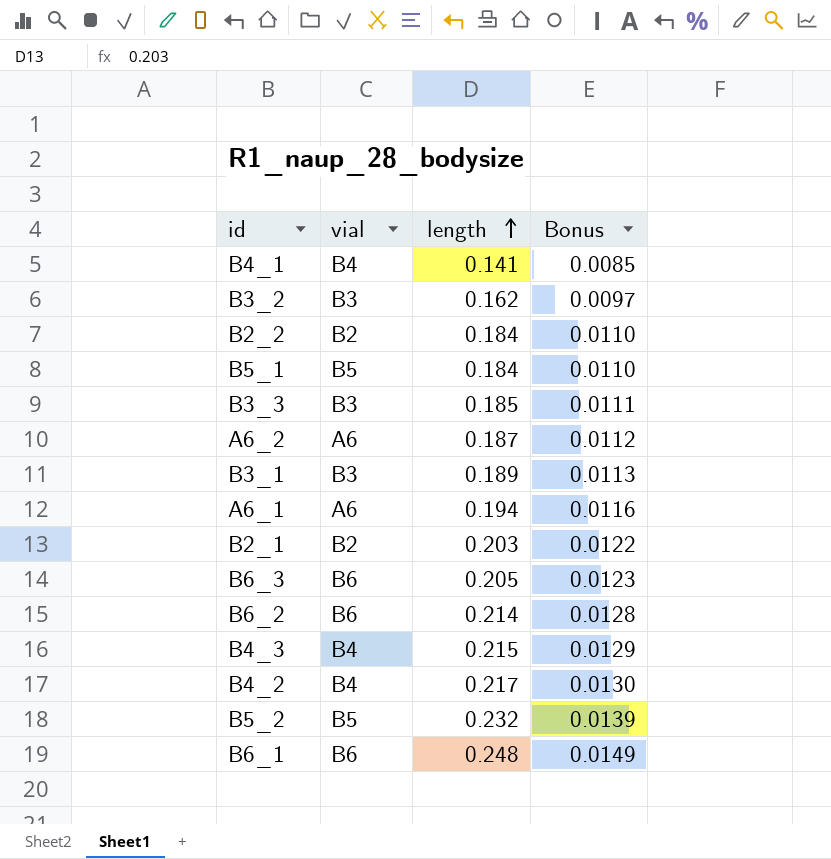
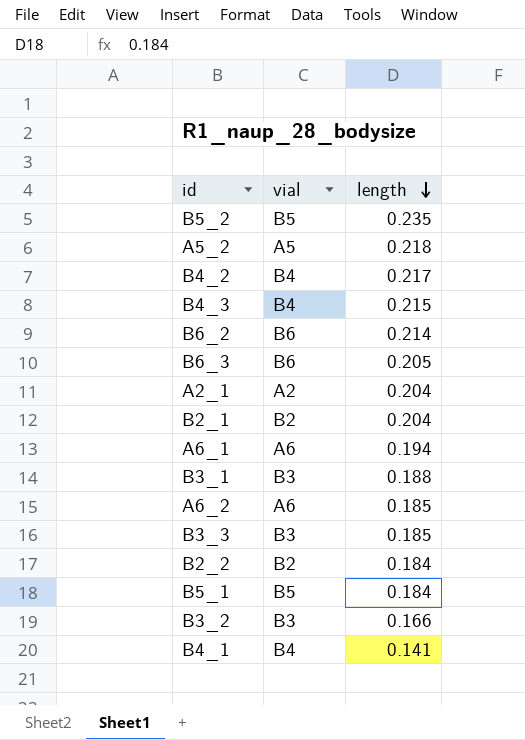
row order: length ascending -> length descending
column Bonus | formula: [length] * 0.06 -> none
row B6_1: B6 | 0.248 | 0.0149 -> none
B5_2 | length: 0.232 -> 0.235
row A5_2: none -> A5 | 0.218
row A2_1: none -> A2 | 0.204
B2_1 | length: 0.203 -> 0.204
B3_1 | length: 0.189 -> 0.188
A6_2 | length: 0.187 -> 0.185
B3_2 | length: 0.162 -> 0.166

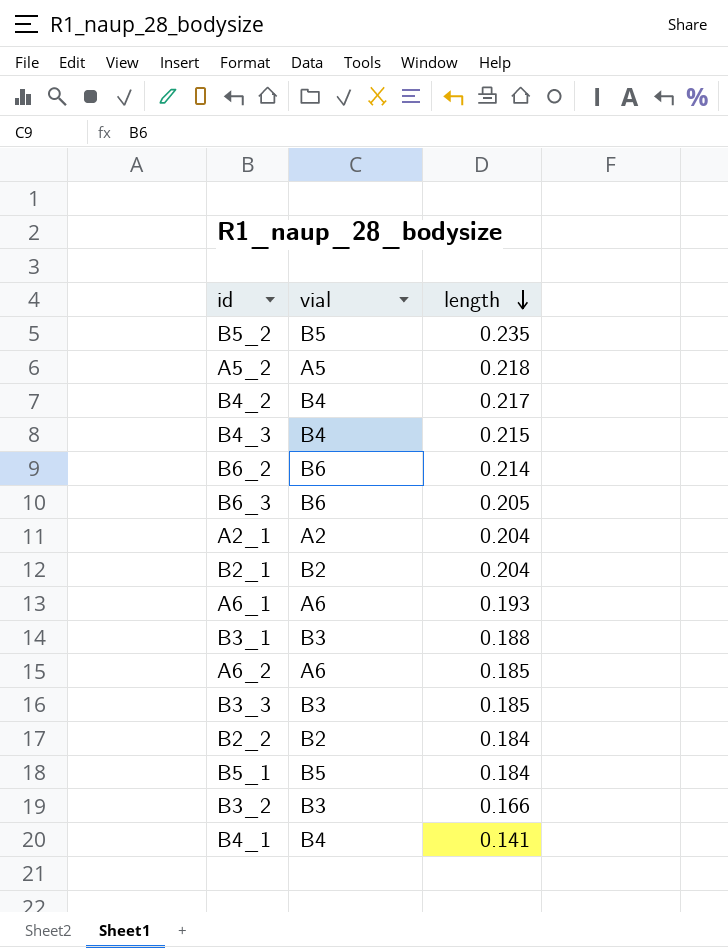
A6_1 | length: 0.194 -> 0.193

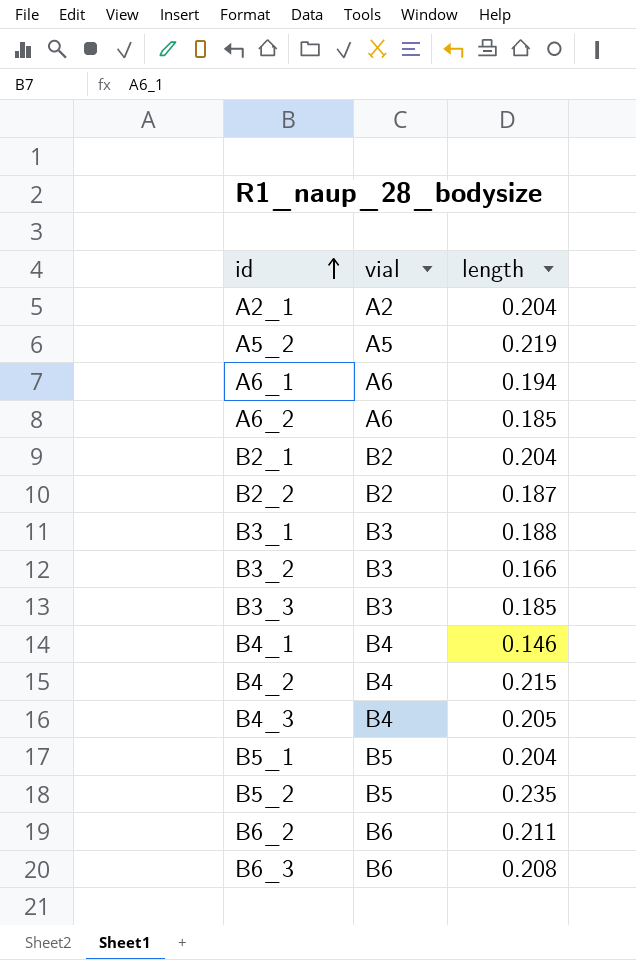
row order: length descending -> id ascending
A5_2 | length: 0.218 -> 0.219
A6_1 | length: 0.193 -> 0.194
B2_2 | length: 0.184 -> 0.187
B4_1 | length: 0.141 -> 0.146
B4_2 | length: 0.217 -> 0.215
B4_3 | length: 0.215 -> 0.205
B5_1 | length: 0.184 -> 0.204
B6_2 | length: 0.214 -> 0.211
B6_3 | length: 0.205 -> 0.208

